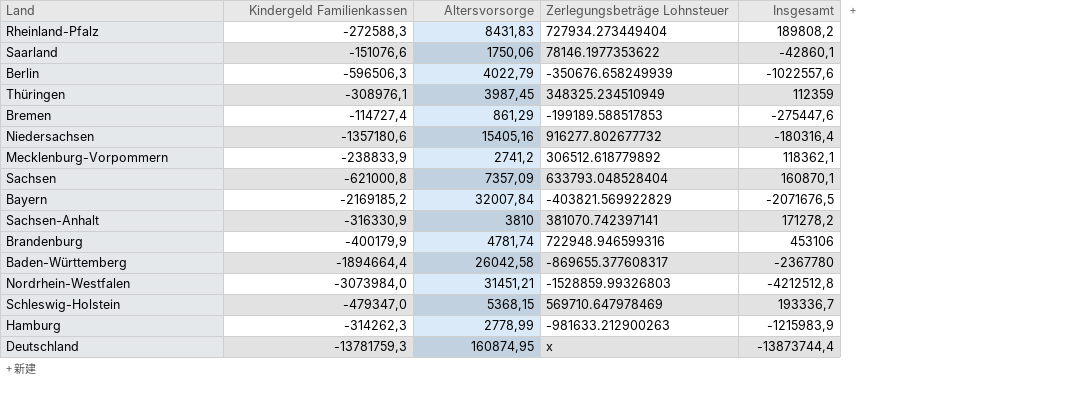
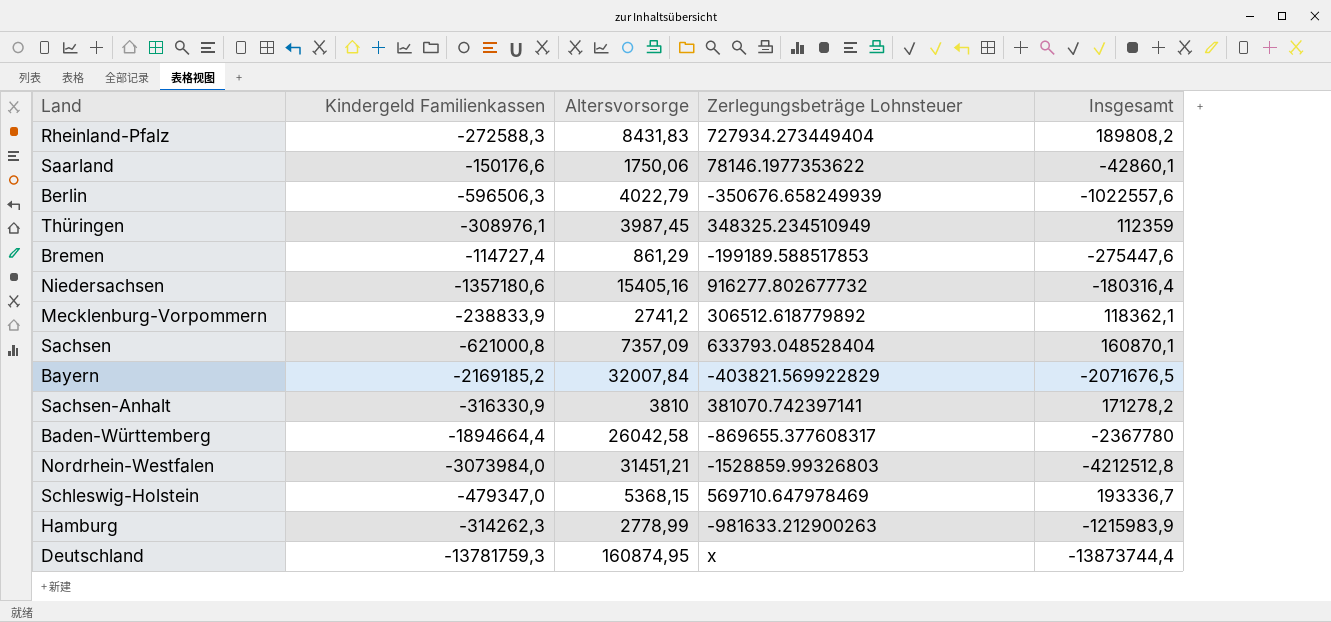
row Brandenburg: -400179,9 | 4781,74 | 722948.946599316 | 453106 -> none
Saarland | Kindergeld Familienkassen: -151076,6 -> -150176,6

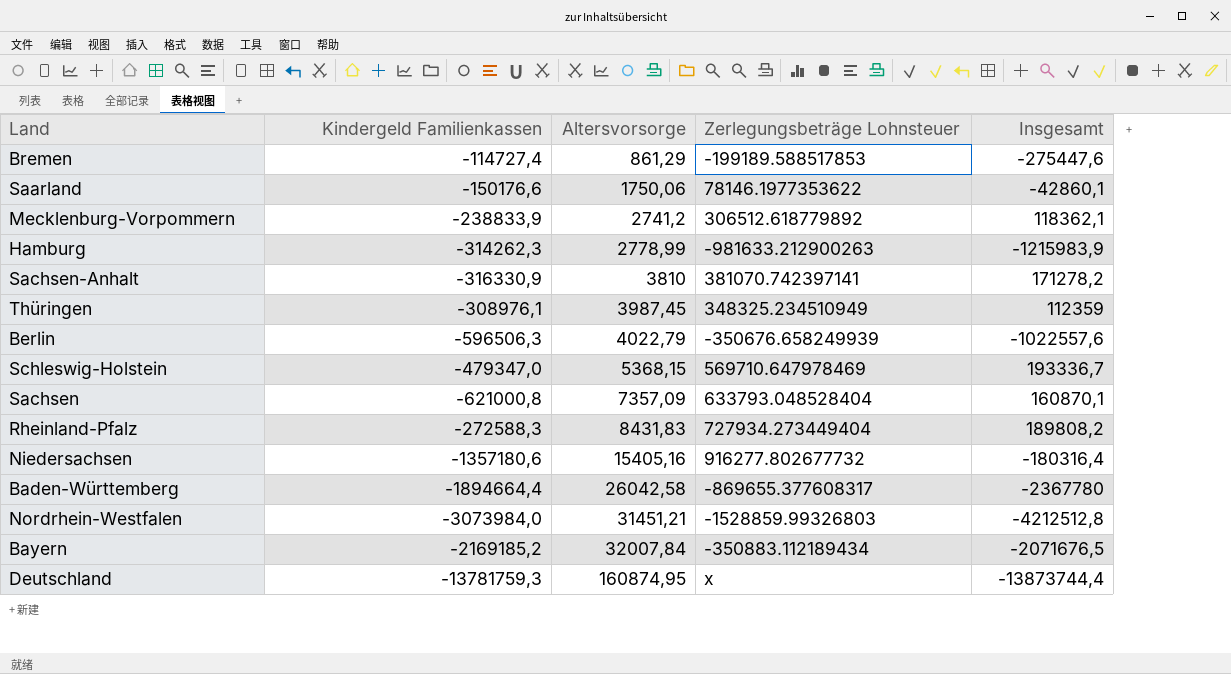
row order: none -> Altersvorsorge ascending
Bayern | Zerlegungsbeträge Lohnsteuer: -403821.569922829 -> -350883.112189434

